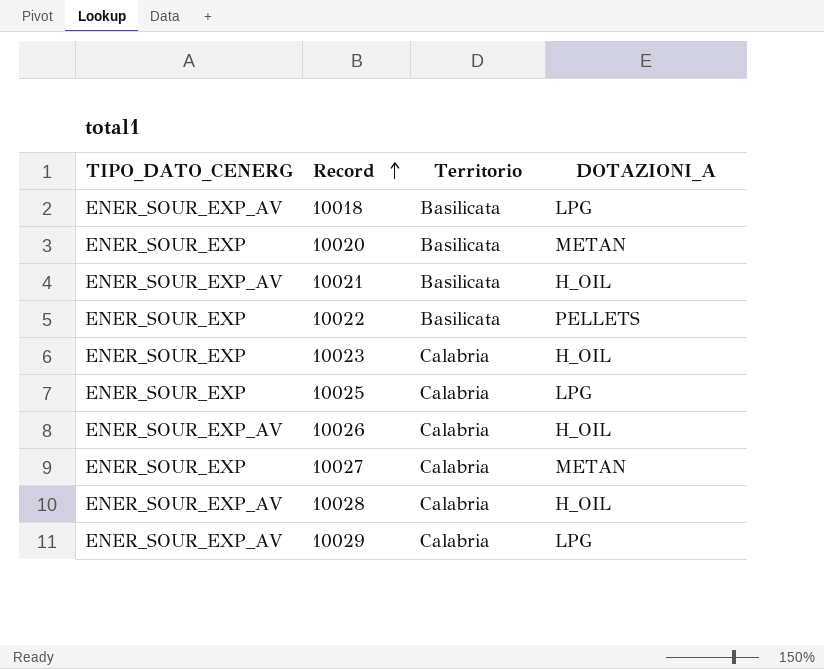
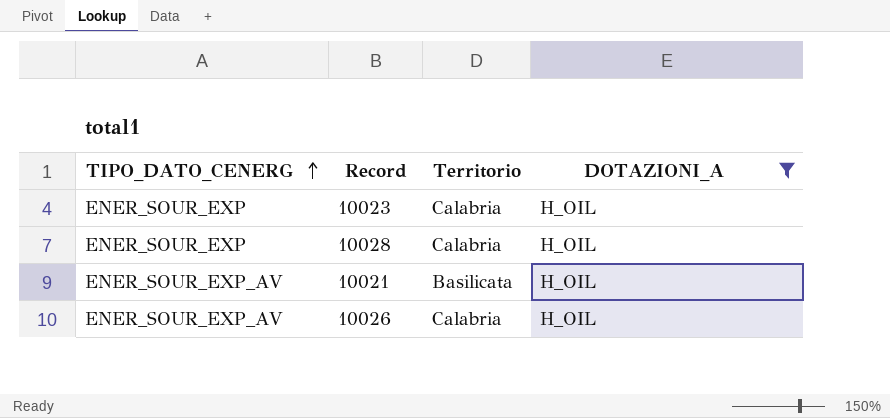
filter: none -> DOTAZIONI_A = H_OIL
row order: Record ascending -> TIPO_DATO_CENERG ascending
10028 | TIPO_DATO_CENERG: ENER_SOUR_EXP_AV -> ENER_SOUR_EXP

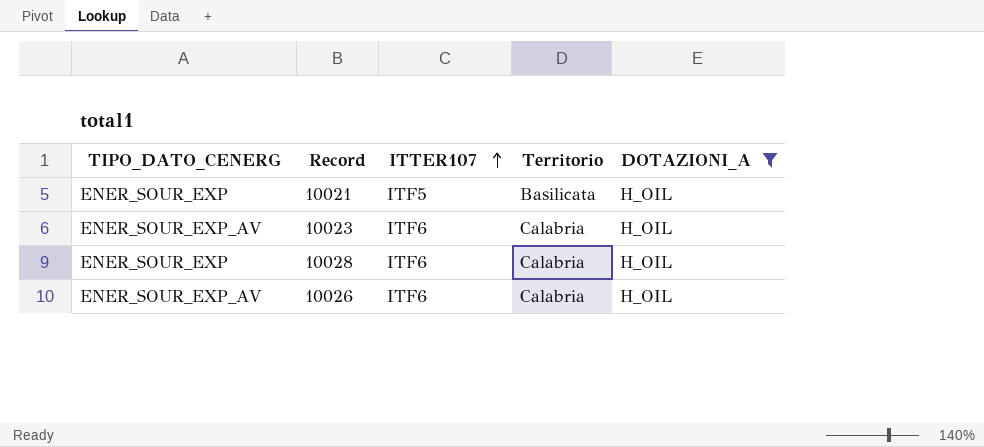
row order: TIPO_DATO_CENERG ascending -> ITTER107 ascending
column ITTER107 | position: none -> 3
10021 | TIPO_DATO_CENERG: ENER_SOUR_EXP_AV -> ENER_SOUR_EXP
10023 | TIPO_DATO_CENERG: ENER_SOUR_EXP -> ENER_SOUR_EXP_AV

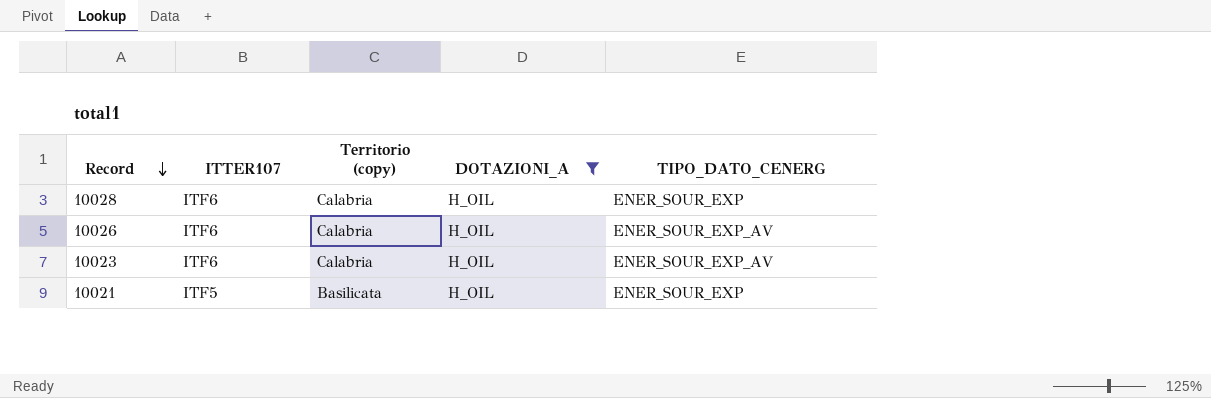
row order: ITTER107 ascending -> Record descending
column name: Territorio -> Territorio (copy)
column TIPO_DATO_CENERG | position: 1 -> 5

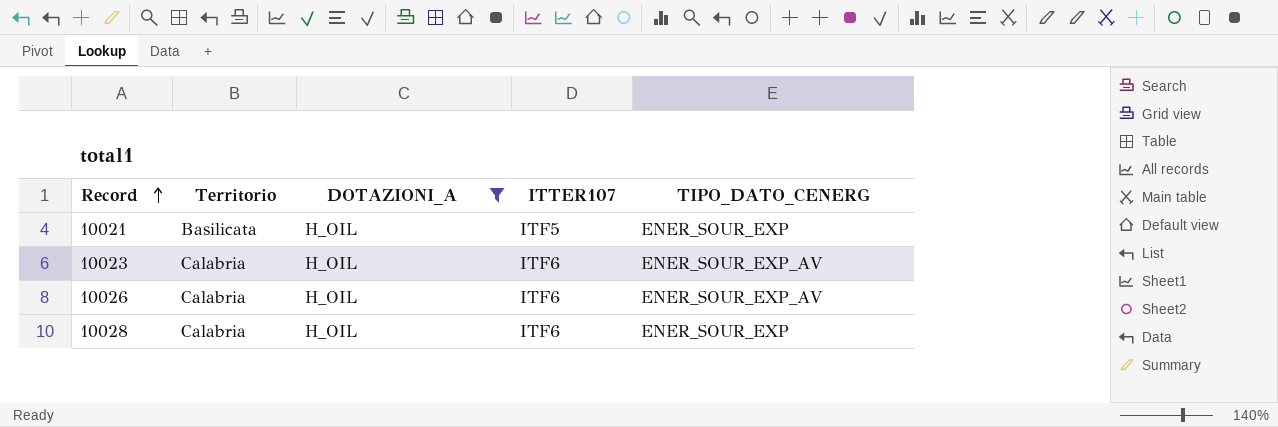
row order: Record descending -> Record ascending
column name: Territorio (copy) -> Territorio
column ITTER107 | position: 2 -> 4

